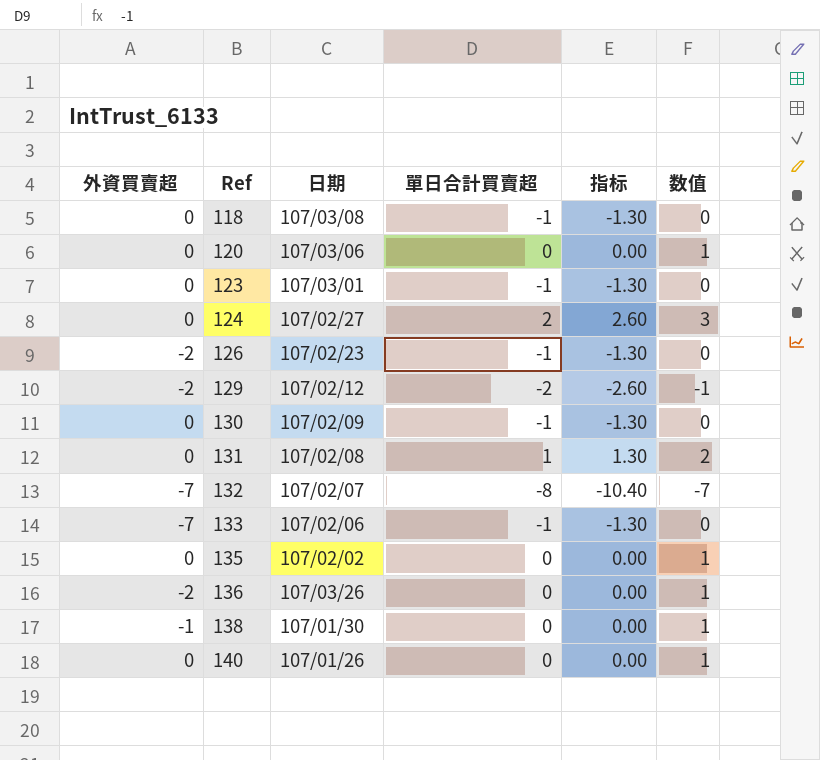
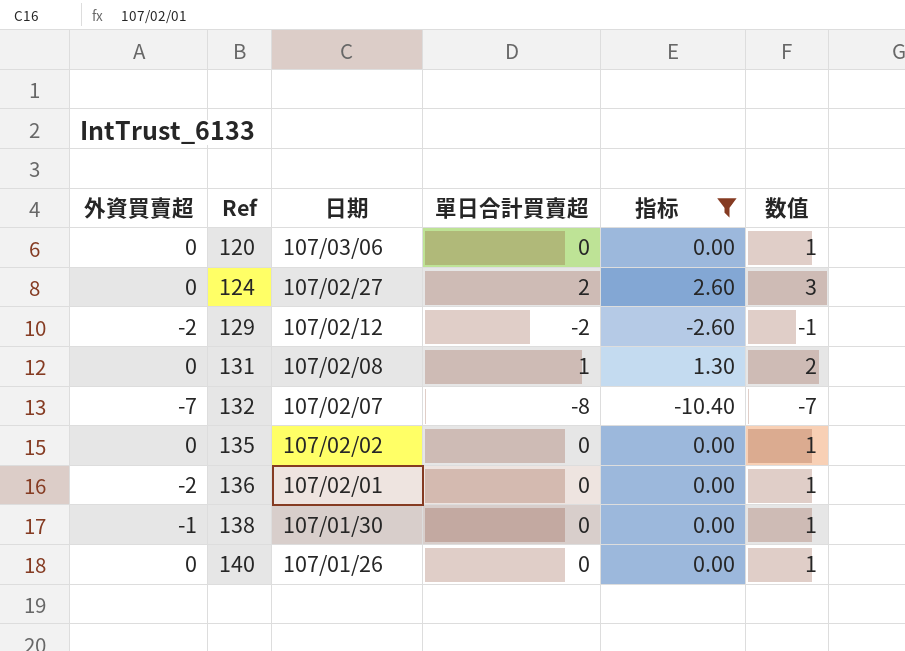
filter: none -> 指标 != -1.30
136 | 日期: 107/03/26 -> 107/02/01

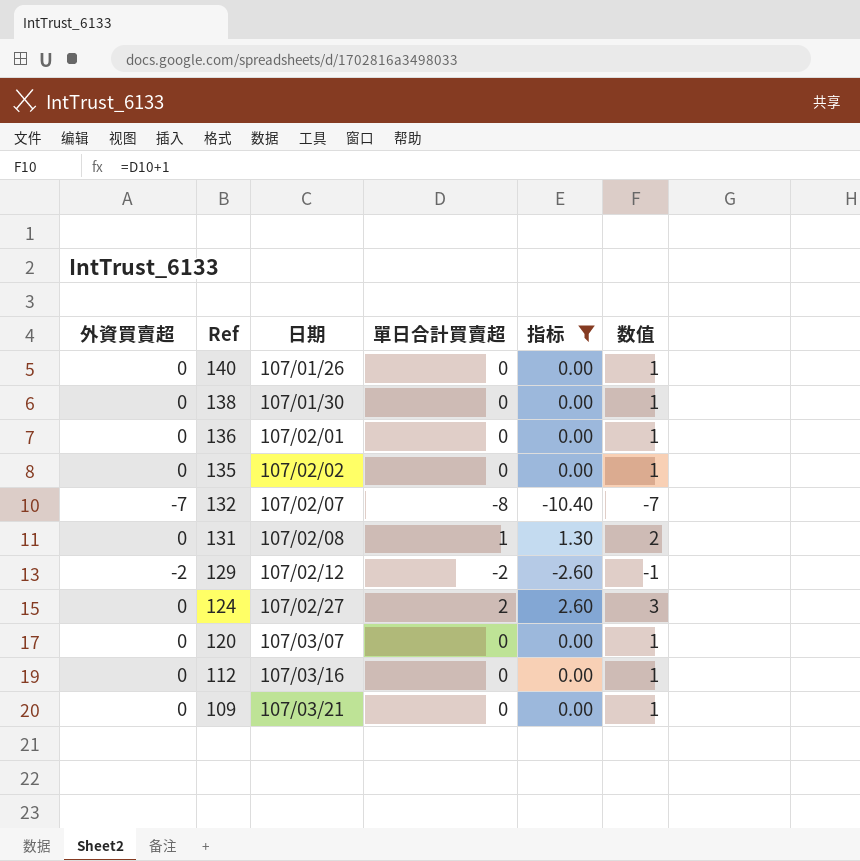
row order: Ref ascending -> Ref descending
138 | 外資買賣超: -1 -> 0
136 | 外資買賣超: -2 -> 0
120 | 日期: 107/03/06 -> 107/03/07
row 112: none -> 0 | 107/03/16 | 0 | 0.00 | 1
row 109: none -> 0 | 107/03/21 | 0 | 0.00 | 1

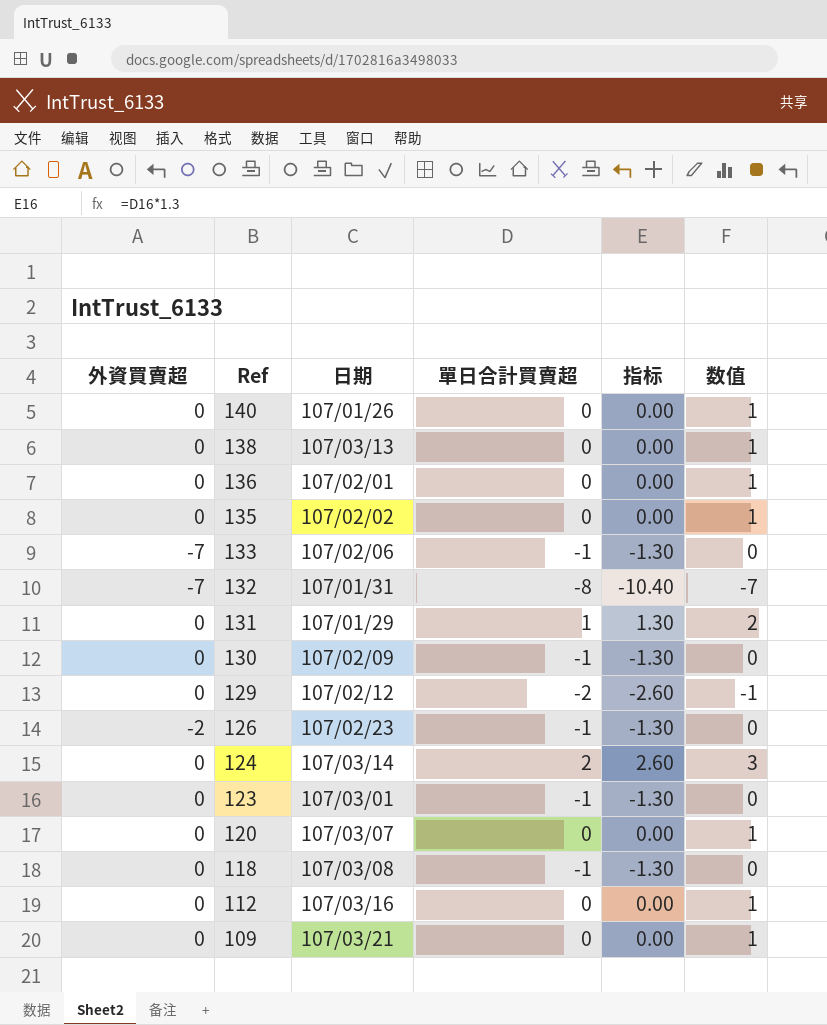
filter: 指标 != -1.30 -> none
138 | 日期: 107/01/30 -> 107/03/13
132 | 日期: 107/02/07 -> 107/01/31
131 | 日期: 107/02/08 -> 107/01/29
129 | 外資買賣超: -2 -> 0
124 | 日期: 107/02/27 -> 107/03/14

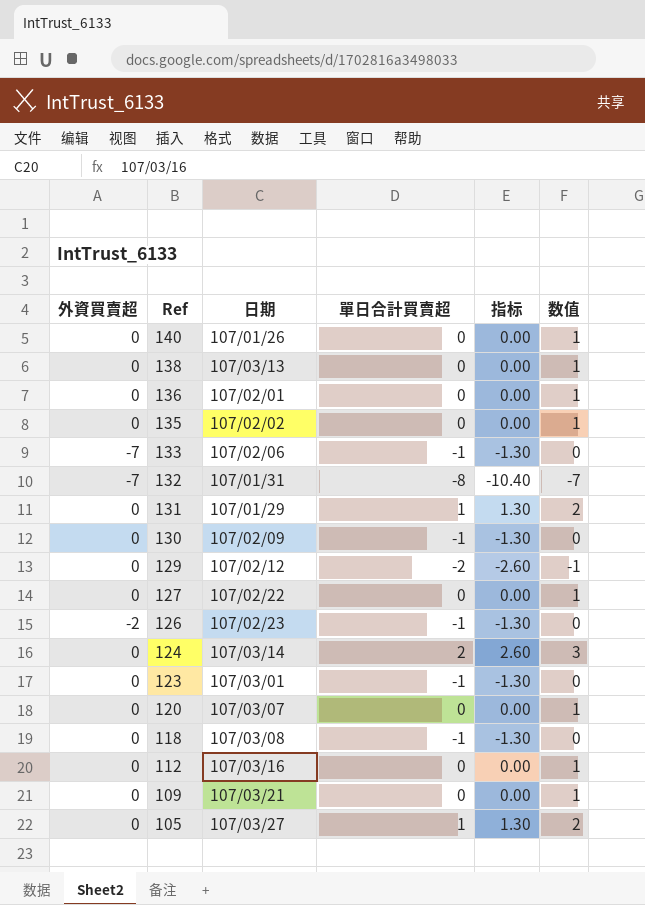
row 127: none -> 0 | 107/02/22 | 0 | 0.00 | 1
row 105: none -> 0 | 107/03/27 | 1 | 1.30 | 2

